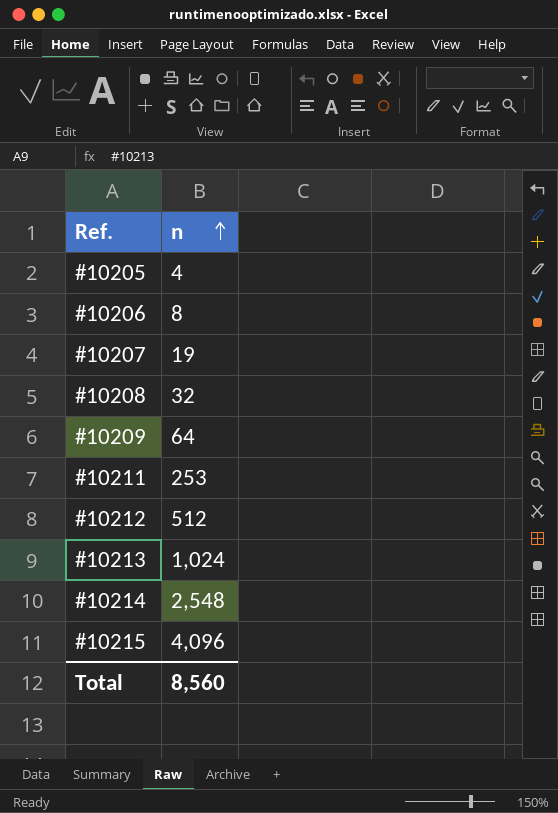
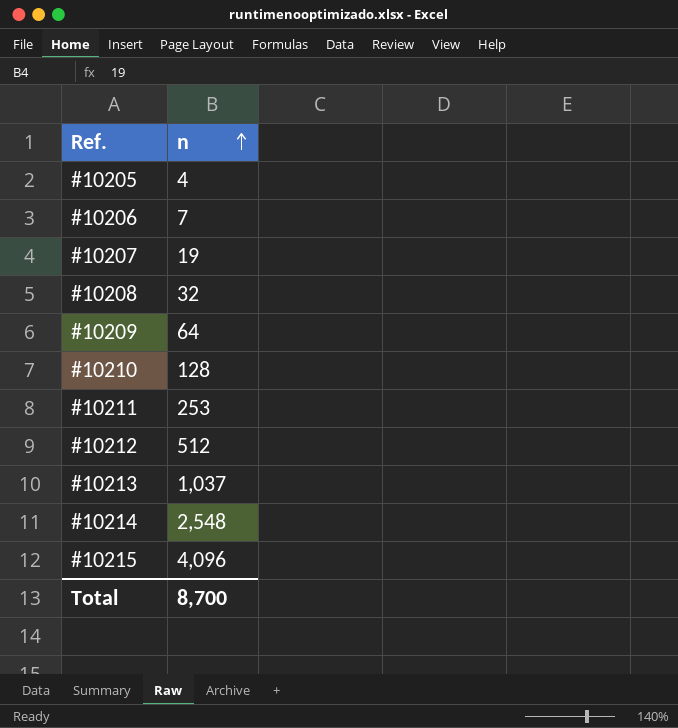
#10206 | n: 8 -> 7
row #10210: none -> 128
#10213 | n: 1,024 -> 1,037
Total | n: 8,560 -> 8,700

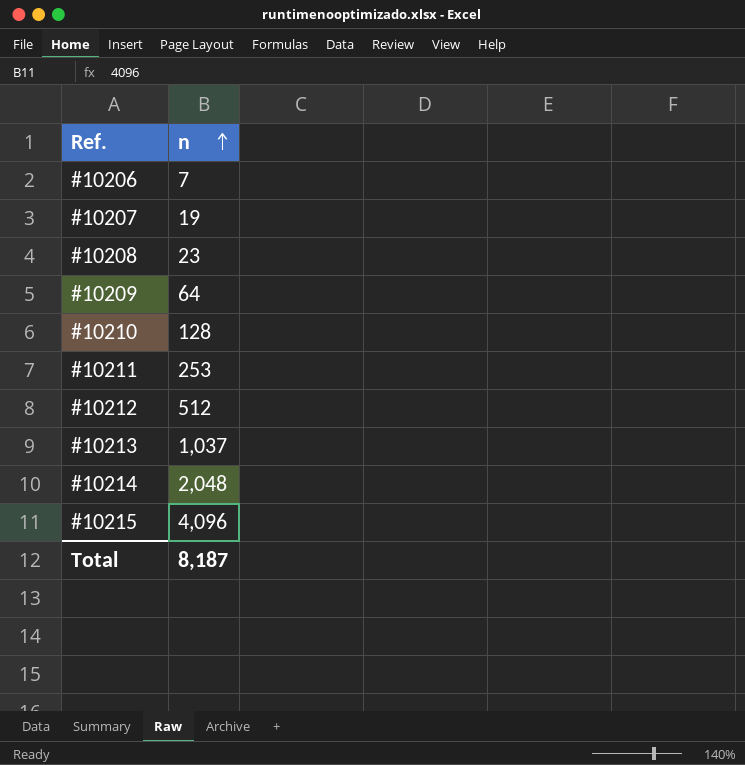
row #10205: 4 -> none
#10208 | n: 32 -> 23
#10214 | n: 2,548 -> 2,048
Total | n: 8,700 -> 8,187

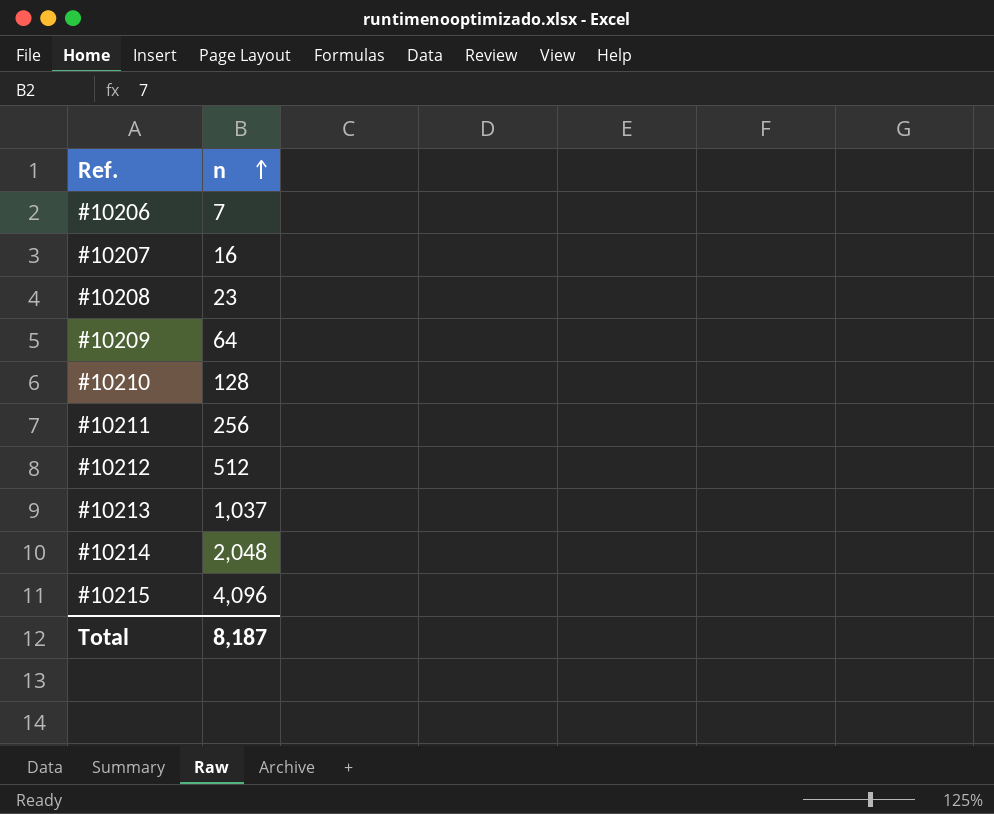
#10207 | n: 19 -> 16
#10211 | n: 253 -> 256

